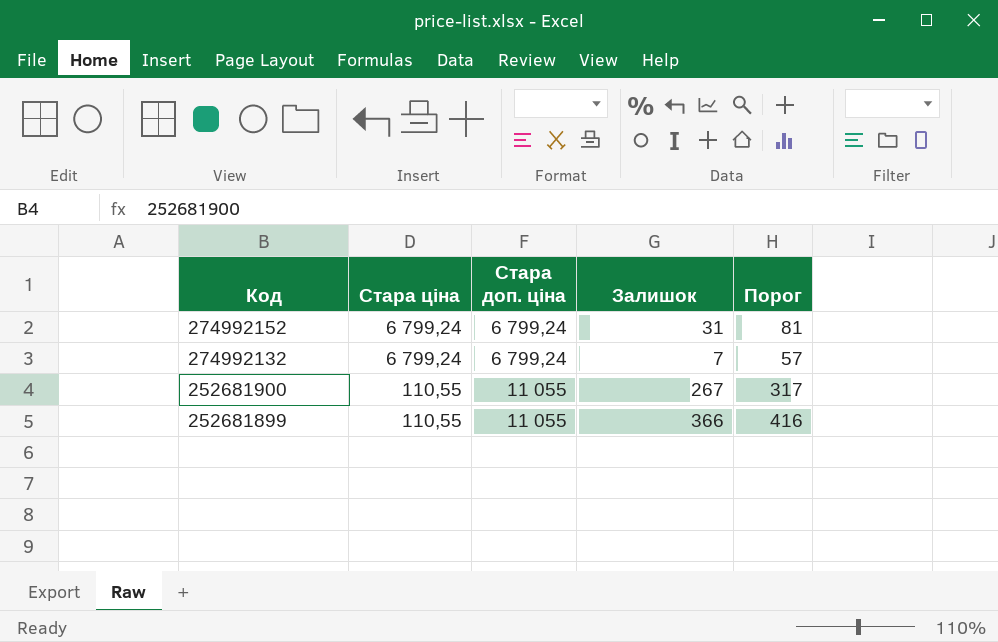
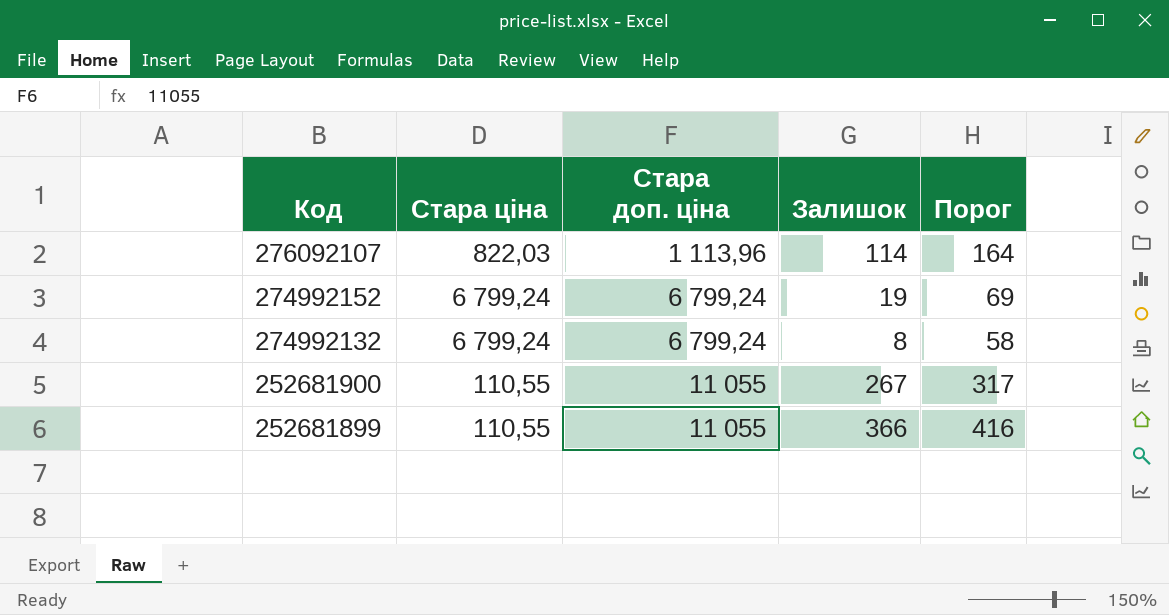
row 276092107: none -> 822,03 | 1 113,96 | 114 | 164
274992152 | Залишок: 31 -> 19
274992152 | Порог: 81 -> 69
274992132 | Залишок: 7 -> 8
274992132 | Порог: 57 -> 58

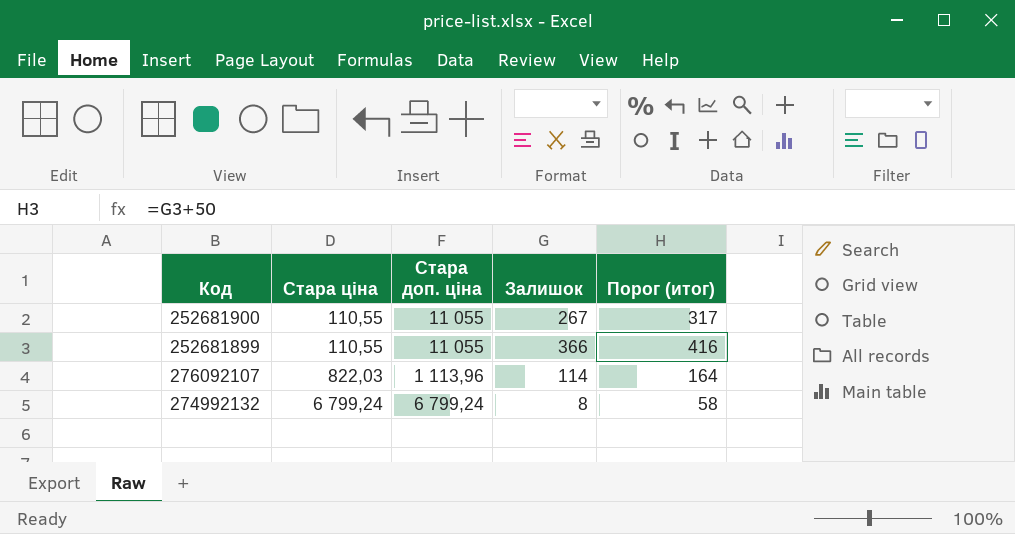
row order: Код descending -> Стара ціна ascending
column name: Порог -> Порог (итог)
row 274992152: 6 799,24 | 6 799,24 | 19 | 69 -> none

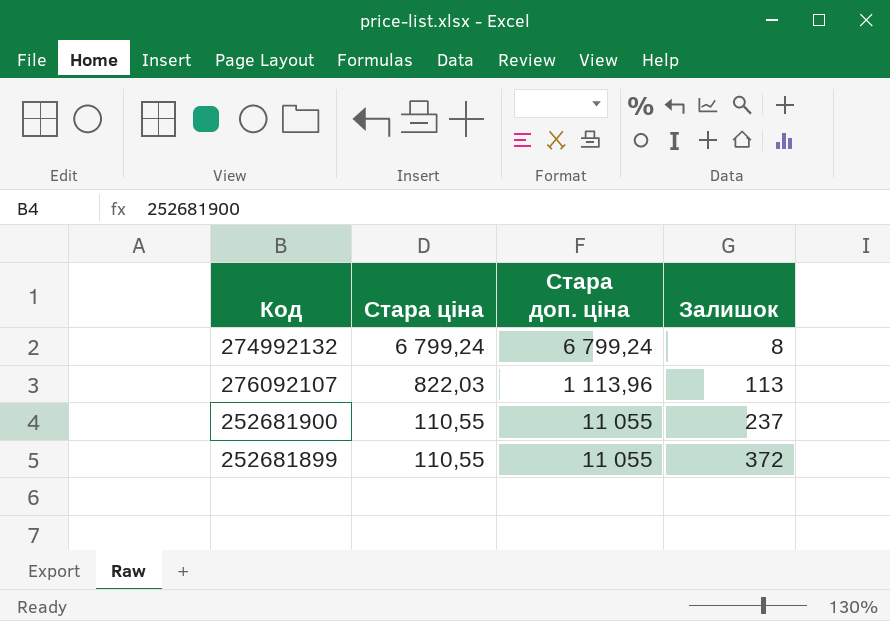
row order: Стара ціна ascending -> Стара ціна descending
column Порог (итог) | formula: [Залишок] + 50 -> none
276092107 | Залишок: 114 -> 113
252681900 | Залишок: 267 -> 237
252681899 | Залишок: 366 -> 372

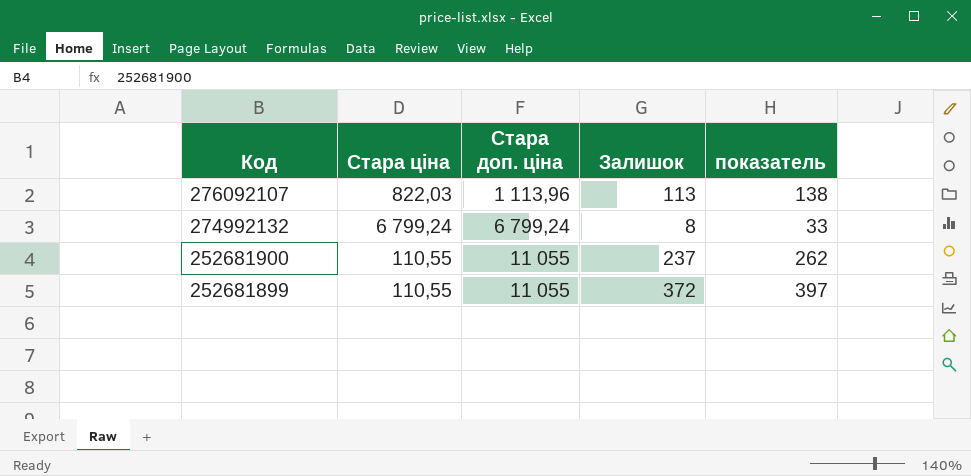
row order: Стара ціна descending -> Код descending
column показатель | formula: none -> [Залишок] + 25

